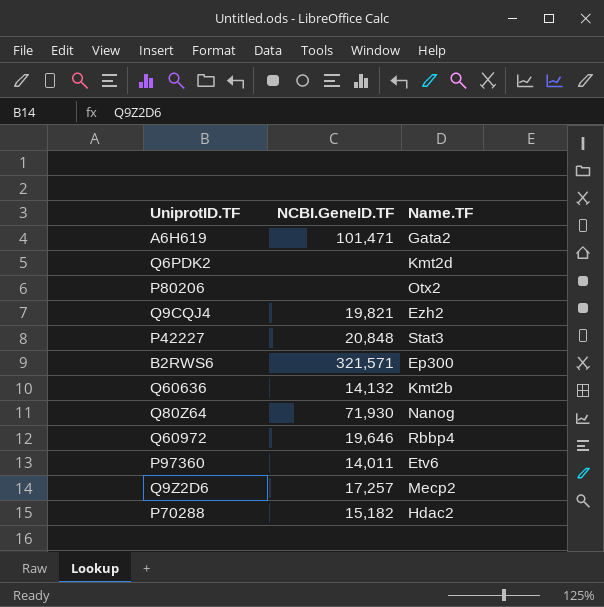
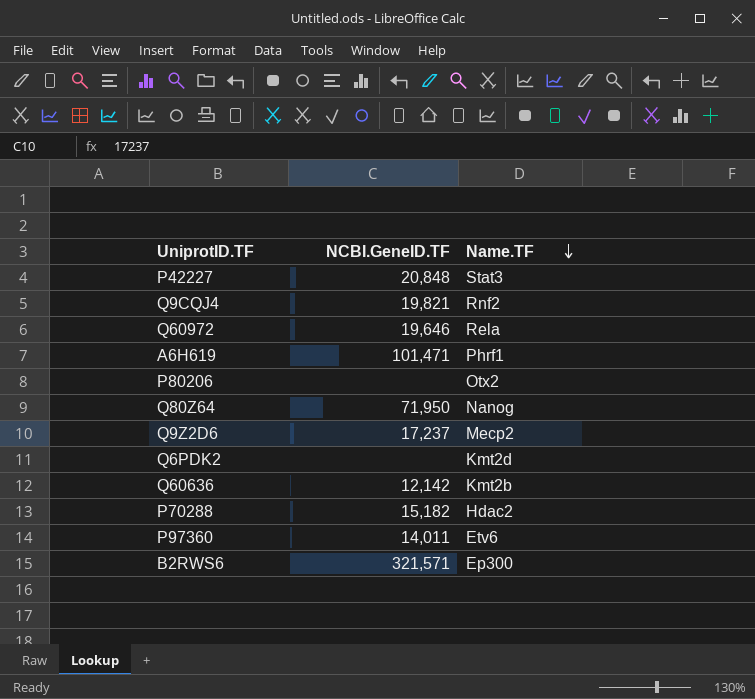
row order: none -> Name.TF descending
Q9CQJ4 | Name.TF: Ezh2 -> Rnf2
Q60972 | Name.TF: Rbbp4 -> Rela
A6H619 | Name.TF: Gata2 -> Phrf1
Q80Z64 | NCBI.GeneID.TF: 71,930 -> 71,950
Q9Z2D6 | NCBI.GeneID.TF: 17,257 -> 17,237
Q60636 | NCBI.GeneID.TF: 14,132 -> 12,142

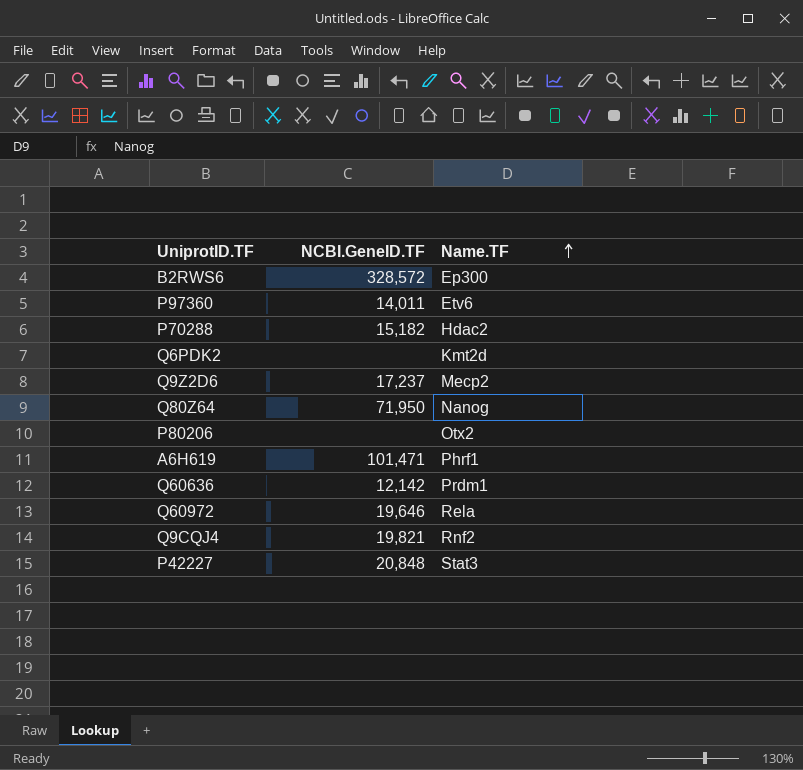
row order: Name.TF descending -> Name.TF ascending
B2RWS6 | NCBI.GeneID.TF: 321,571 -> 328,572
Q60636 | Name.TF: Kmt2b -> Prdm1

